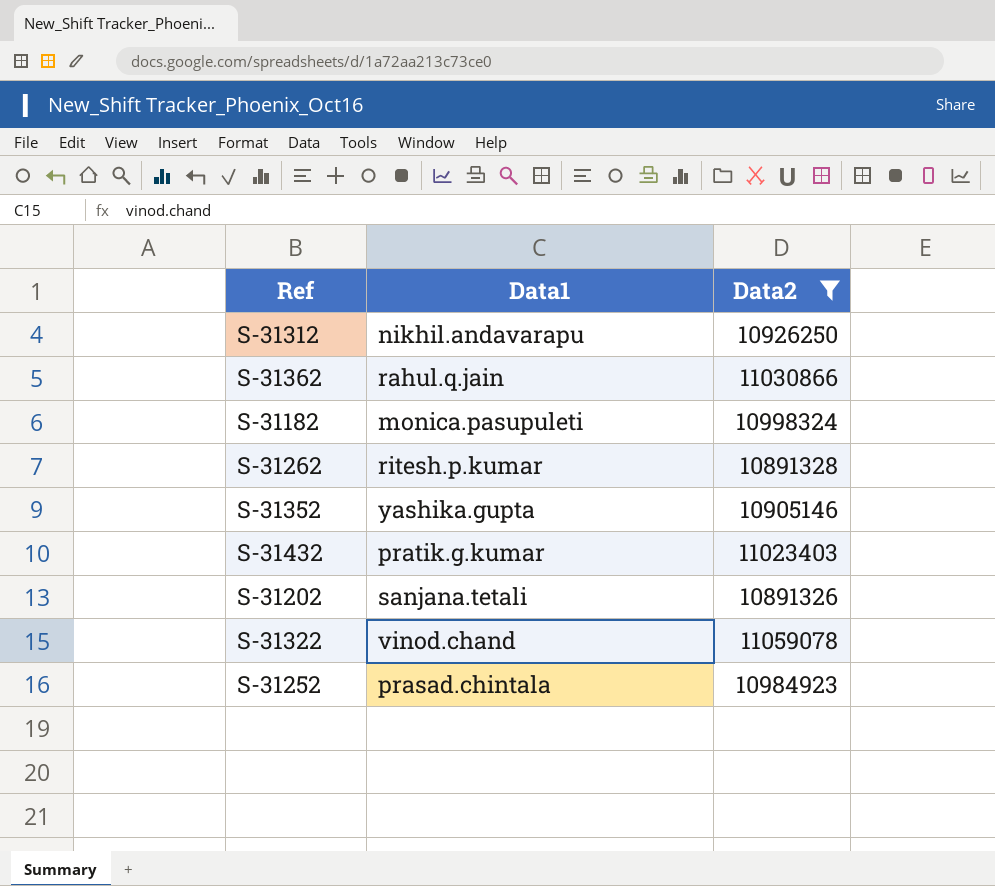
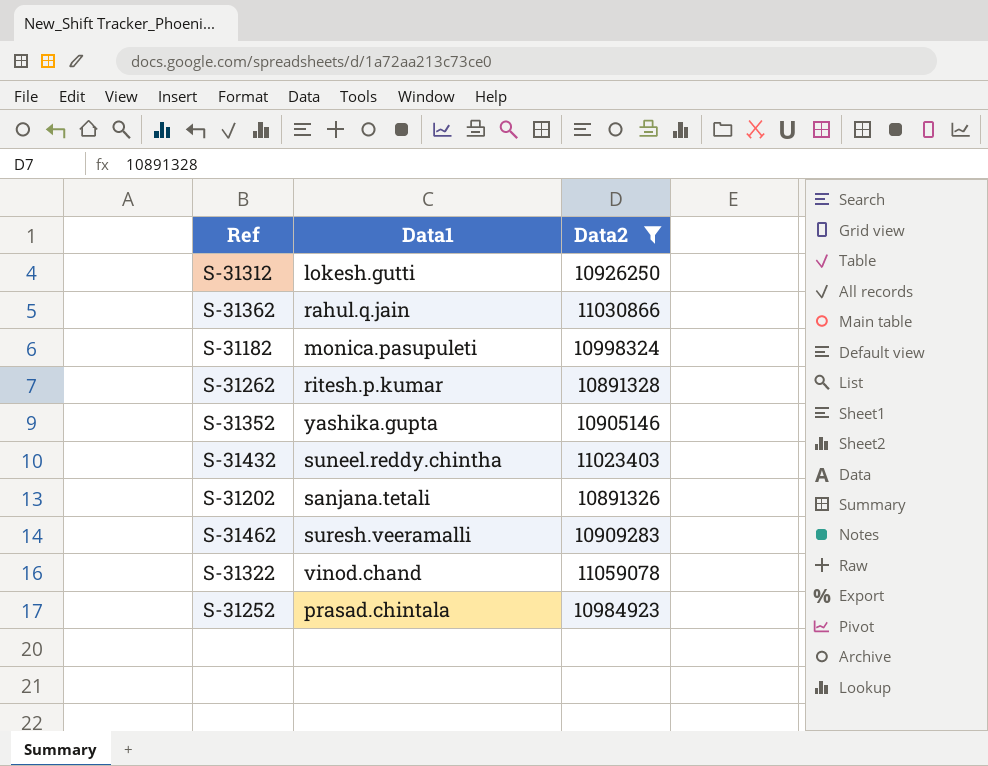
S-31312 | Data1: nikhil.andavarapu -> lokesh.gutti
S-31432 | Data1: pratik.g.kumar -> suneel.reddy.chintha
row S-31462: none -> suresh.veeramalli | 10909283

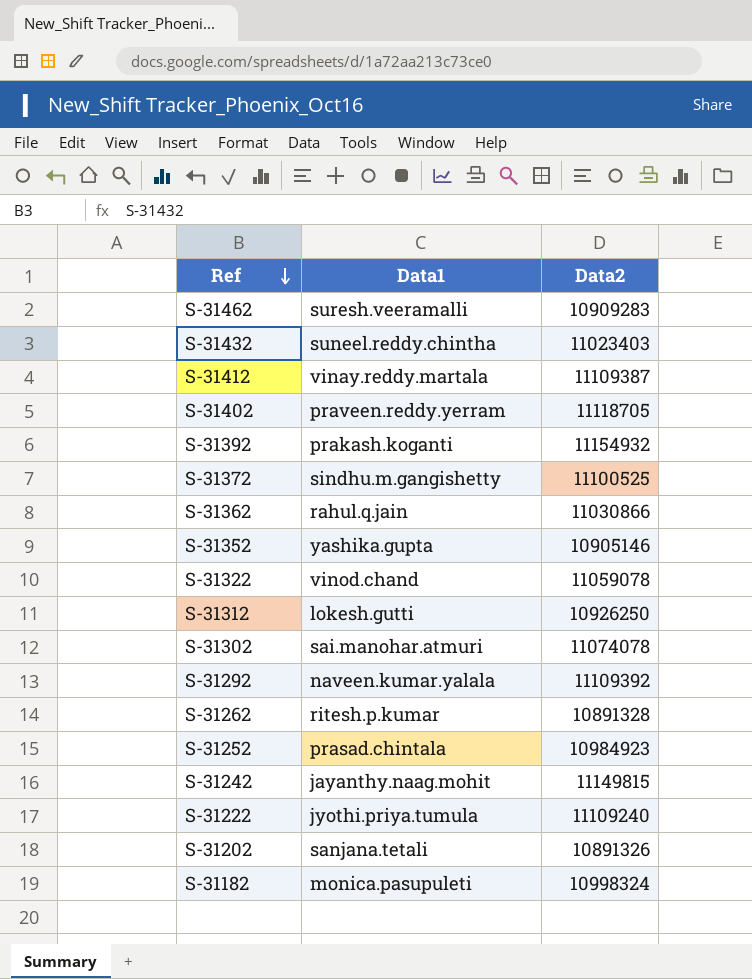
filter: Data2 <= 11059078 -> none
row order: none -> Ref descending

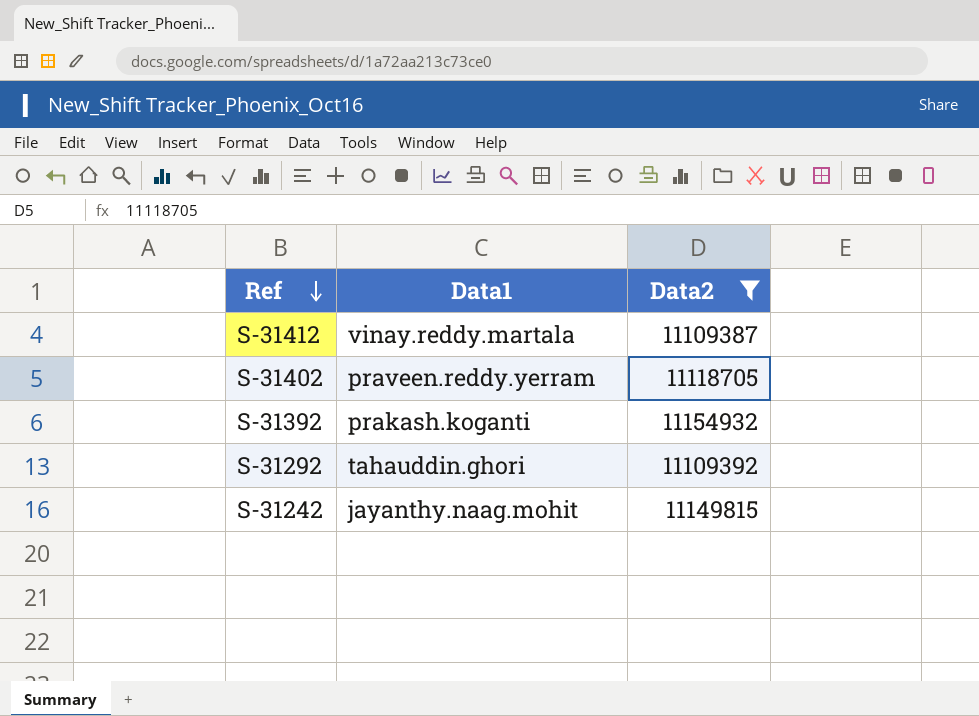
filter: none -> Data2 >= 11109387
S-31292 | Data1: naveen.kumar.yalala -> tahauddin.ghori

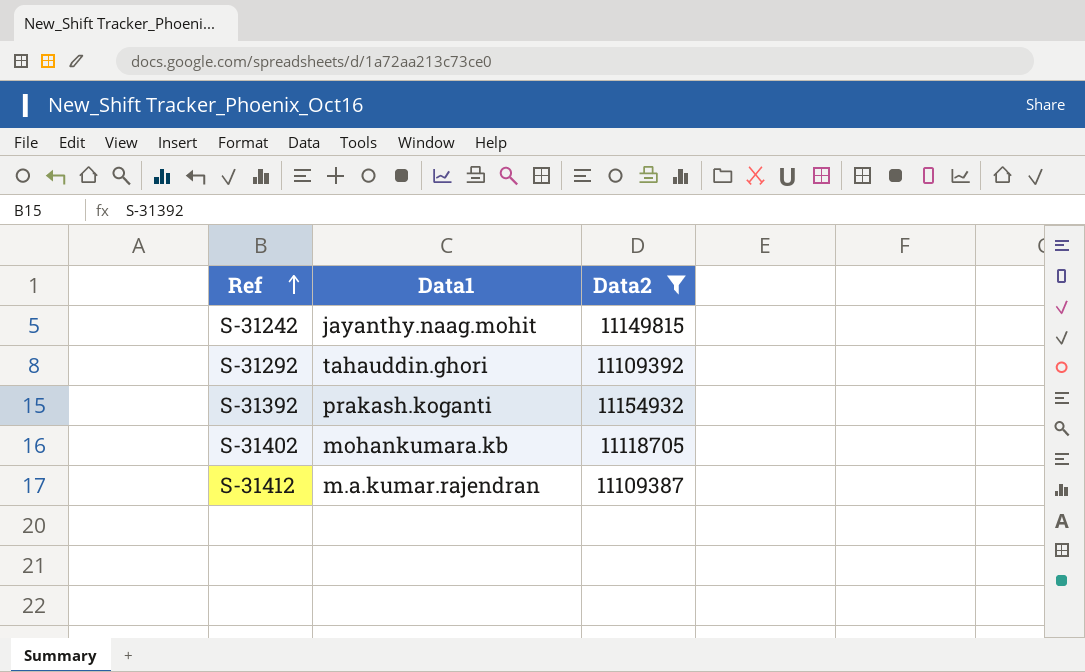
row order: Ref descending -> Ref ascending
S-31402 | Data1: praveen.reddy.yerram -> mohankumara.kb
S-31412 | Data1: vinay.reddy.martala -> m.a.kumar.rajendran

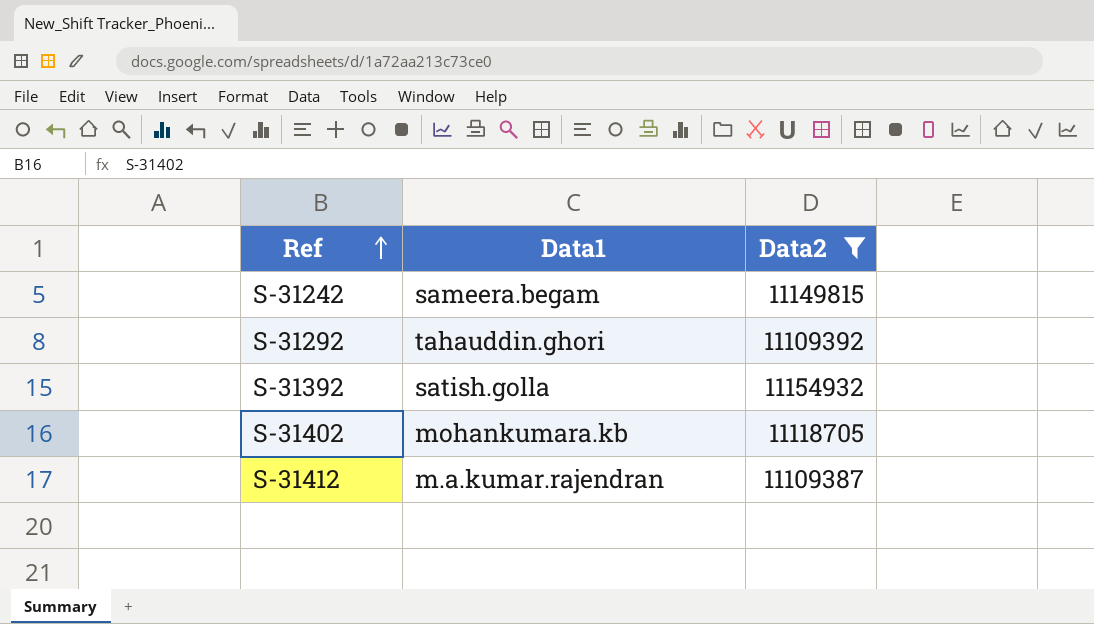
S-31242 | Data1: jayanthy.naag.mohit -> sameera.begam
S-31392 | Data1: prakash.koganti -> satish.golla

